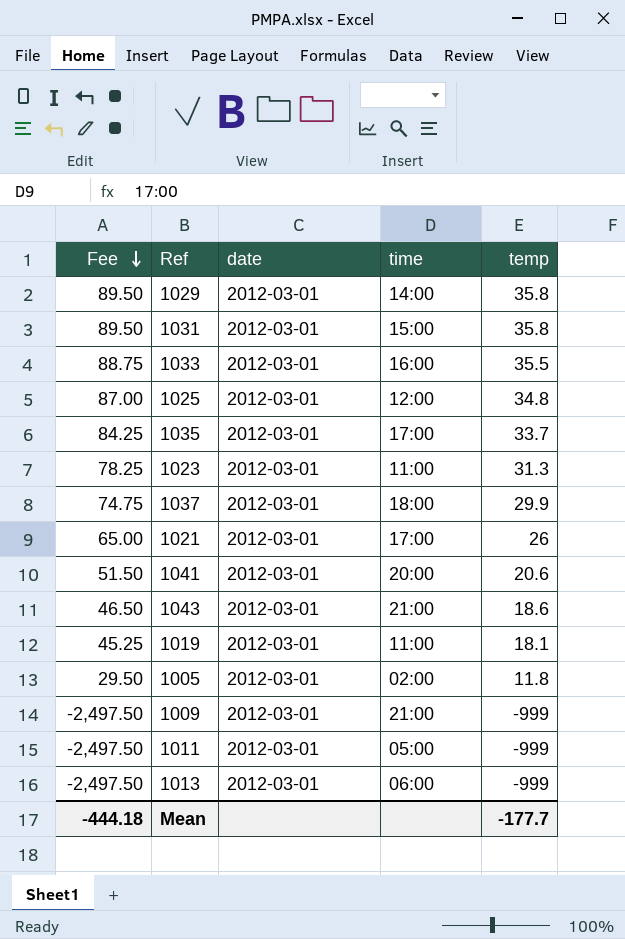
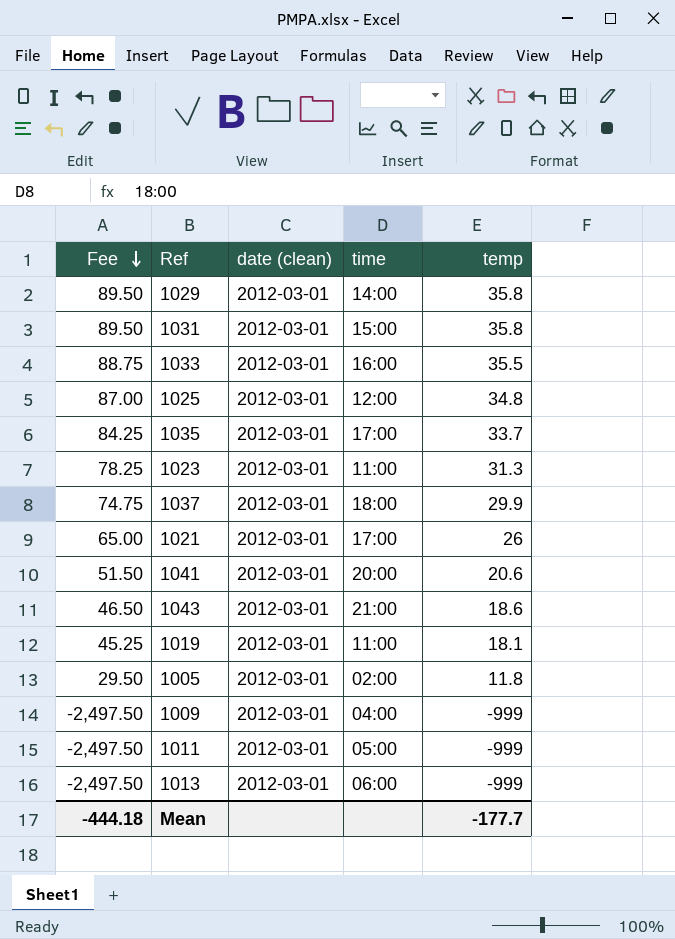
column name: date -> date (clean)
1009 | time: 21:00 -> 04:00

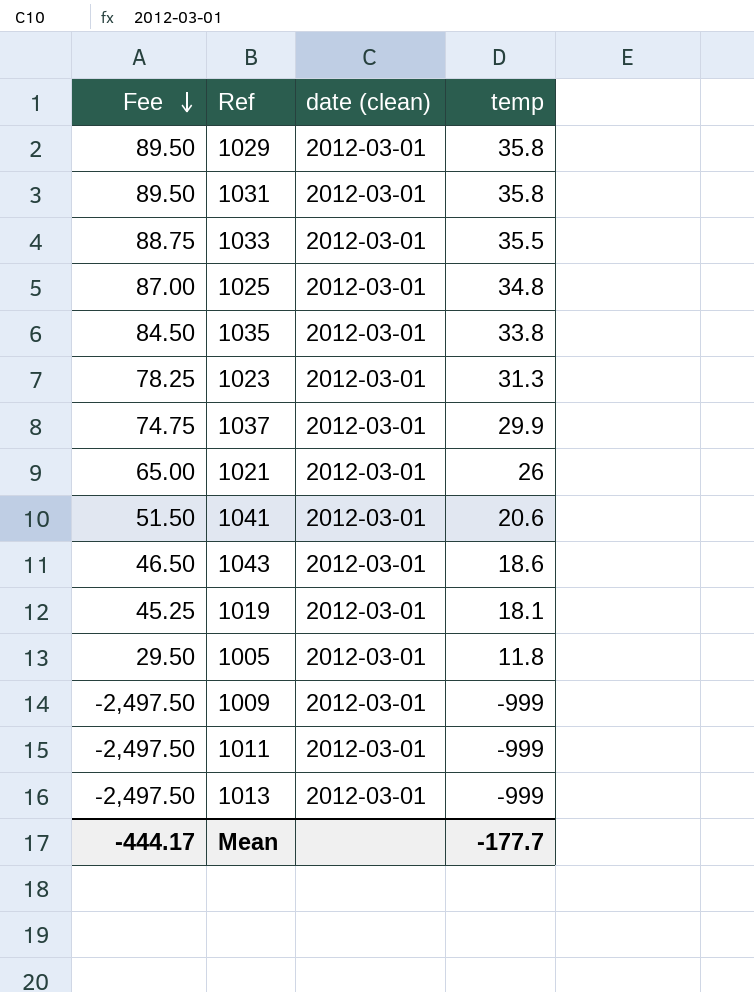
column time | position: 4 -> none
1035 | Fee: 84.25 -> 84.50
1035 | temp: 33.7 -> 33.8
Mean | Fee: -444.18 -> -444.17

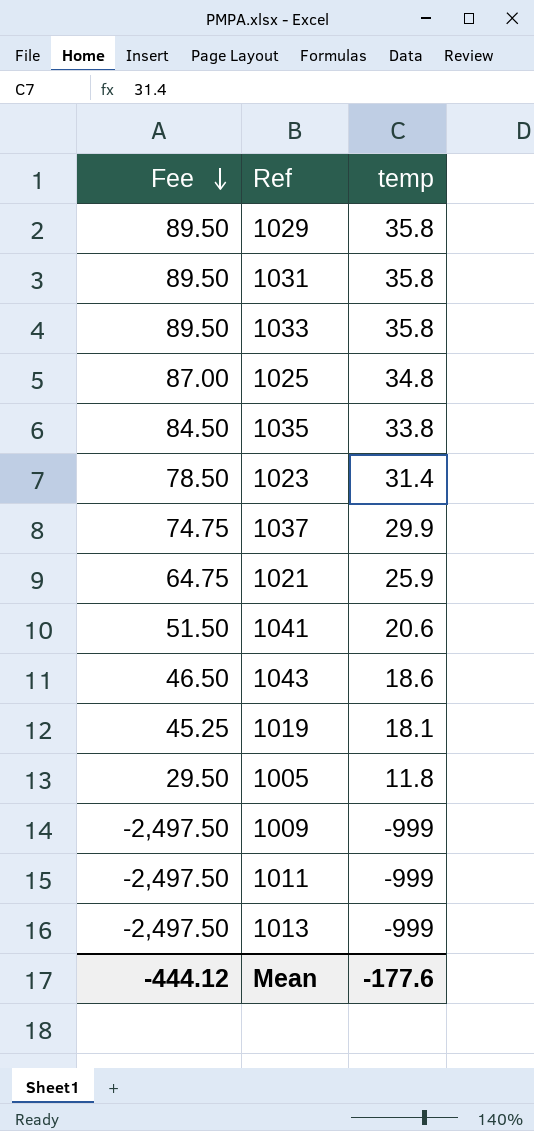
column date (clean) | position: 3 -> none
1033 | Fee: 88.75 -> 89.50
1033 | temp: 35.5 -> 35.8
1023 | Fee: 78.25 -> 78.50
1023 | temp: 31.3 -> 31.4
1021 | Fee: 65.00 -> 64.75
1021 | temp: 26 -> 25.9
Mean | Fee: -444.17 -> -444.12
Mean | temp: -177.7 -> -177.6

